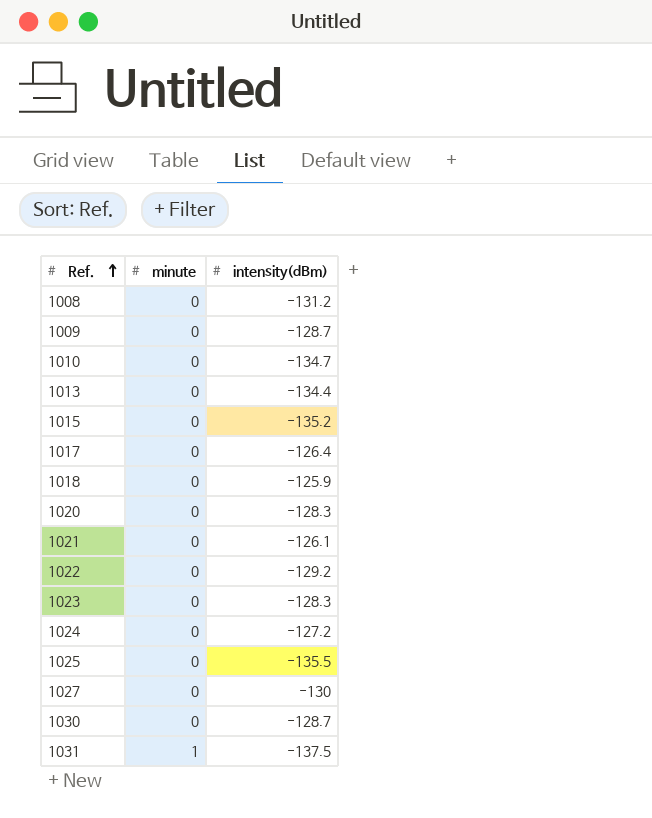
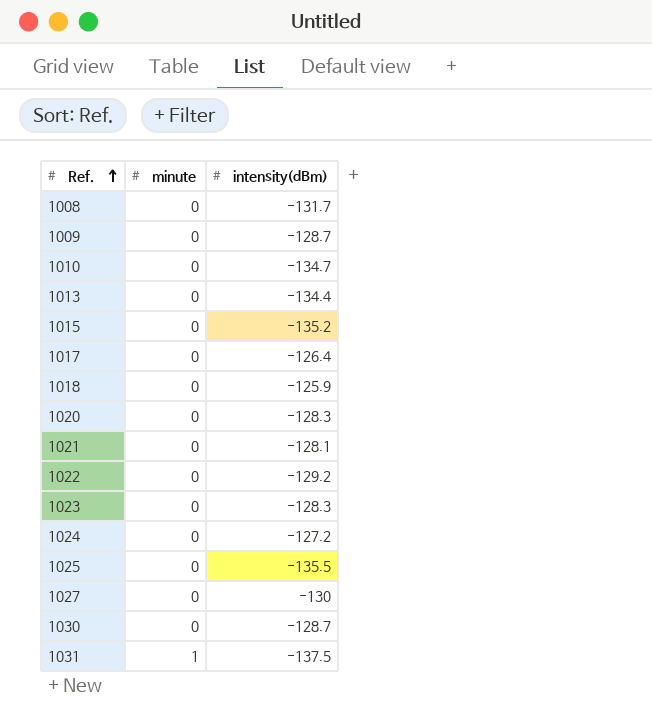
1008 | intensity(dBm): -131.2 -> -131.7
1021 | intensity(dBm): -126.1 -> -128.1

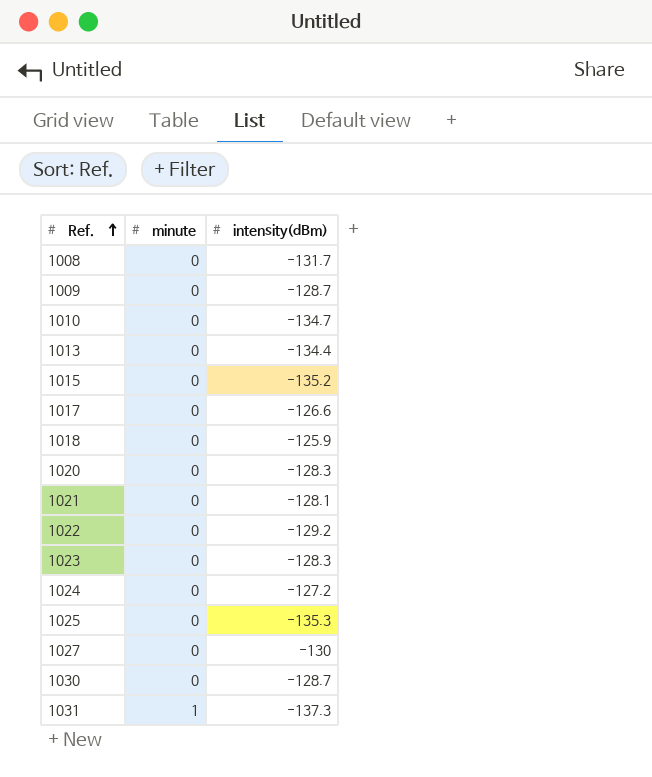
1017 | intensity(dBm): -126.4 -> -126.6
1025 | intensity(dBm): -135.5 -> -135.3
1031 | intensity(dBm): -137.5 -> -137.3

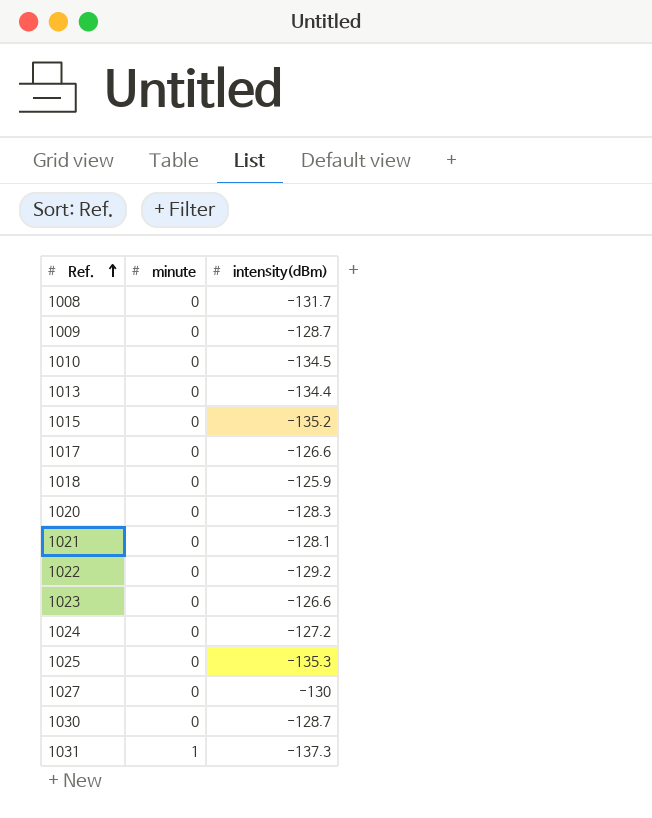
1010 | intensity(dBm): -134.7 -> -134.5
1023 | intensity(dBm): -128.3 -> -126.6

